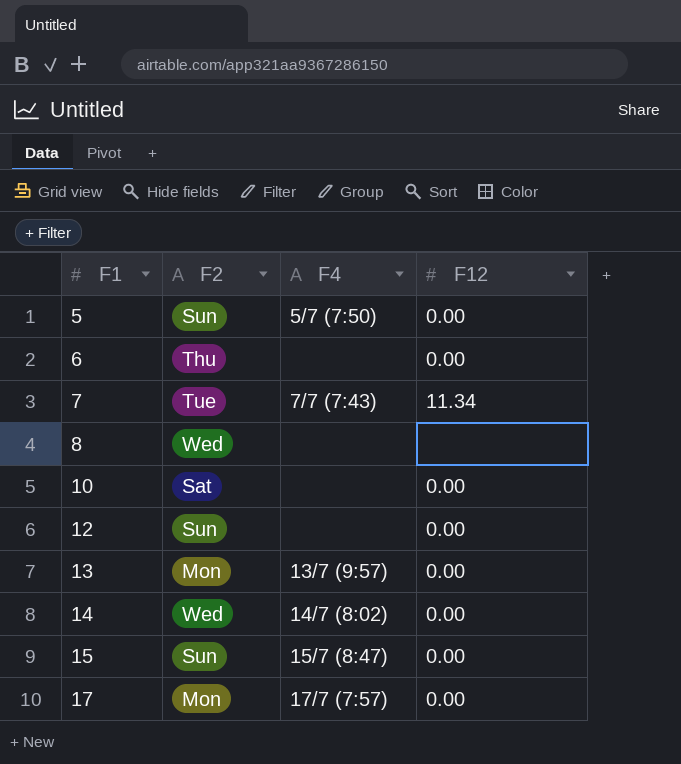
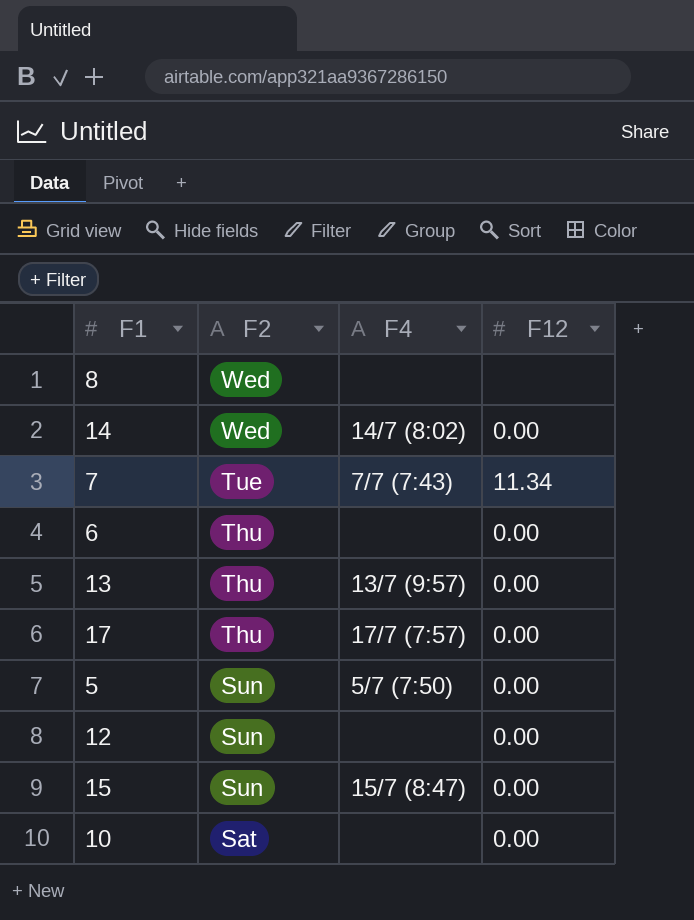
row order: F1 ascending -> F2 descending
13 | F2: Mon -> Thu
17 | F2: Mon -> Thu

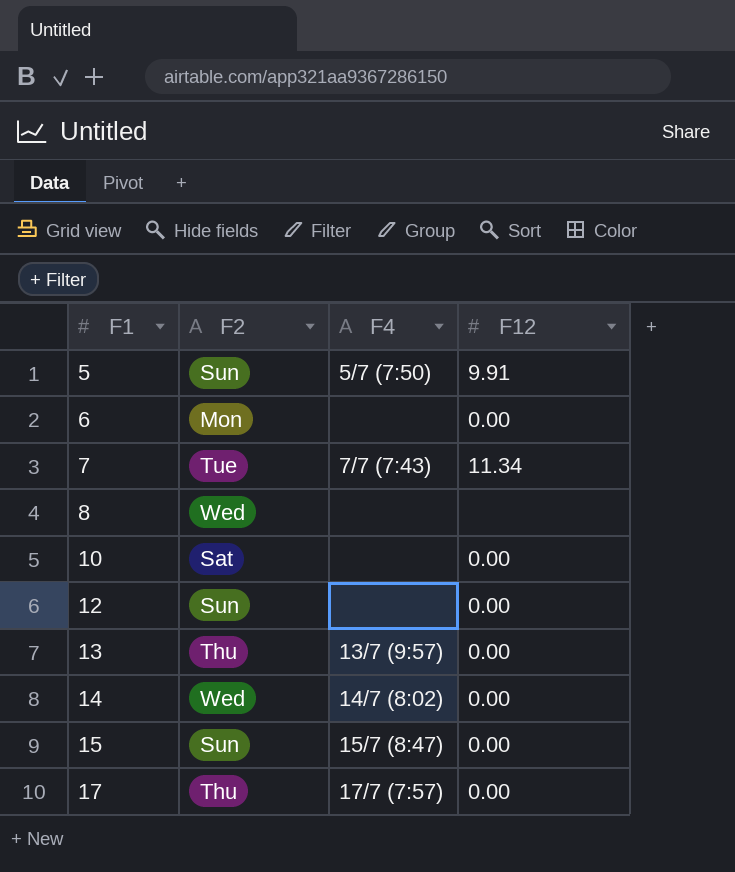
row order: F2 descending -> F1 ascending
5 | F12: 0.00 -> 9.91
6 | F2: Thu -> Mon

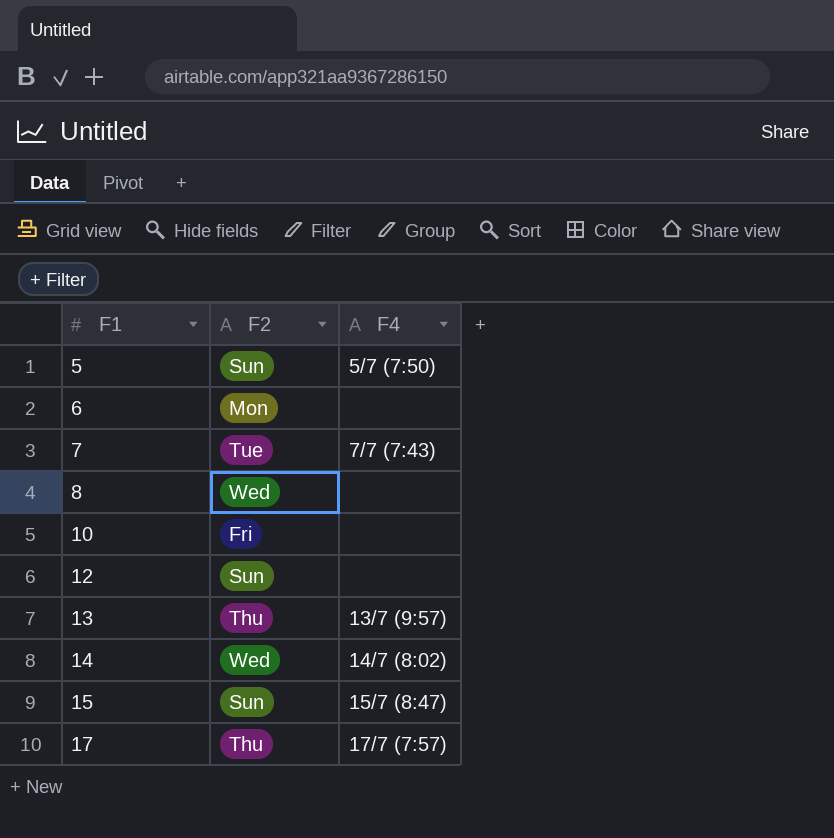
column F12 | position: 4 -> none
10 | F2: Sat -> Fri

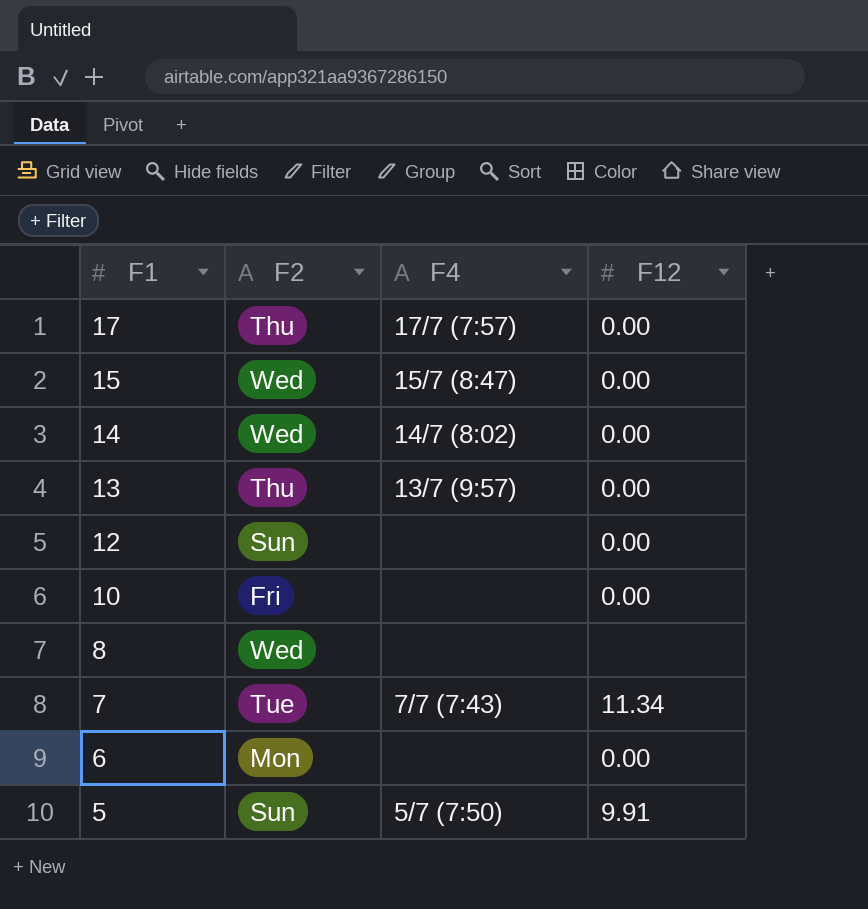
row order: F1 ascending -> F1 descending
column F12 | position: none -> 4
15 | F2: Sun -> Wed

